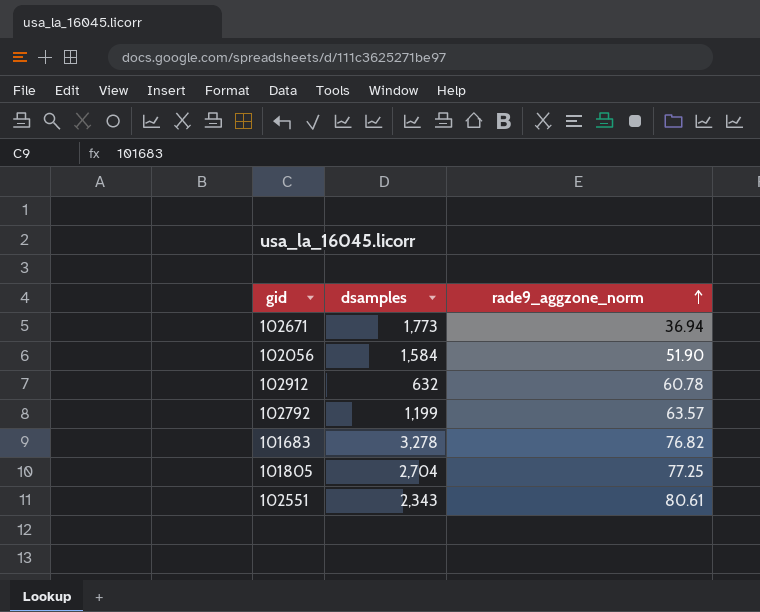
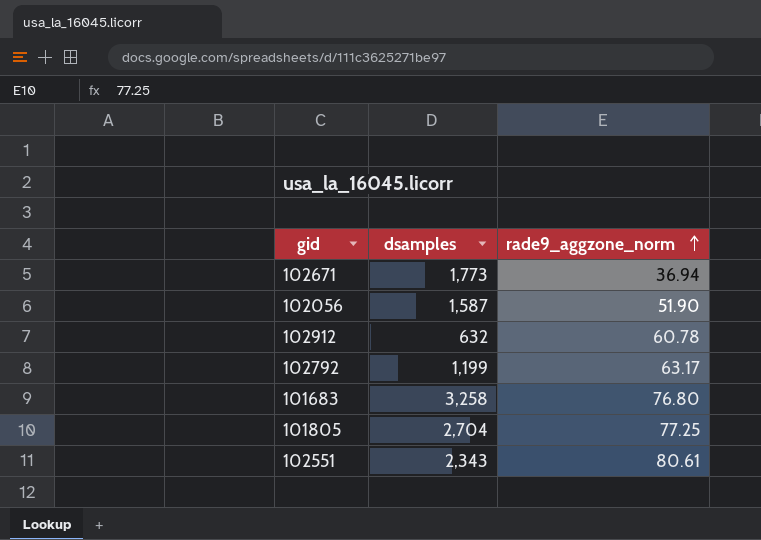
102056 | dsamples: 1,584 -> 1,587
102792 | rade9_aggzone_norm: 63.57 -> 63.17
101683 | dsamples: 3,278 -> 3,258
101683 | rade9_aggzone_norm: 76.82 -> 76.80

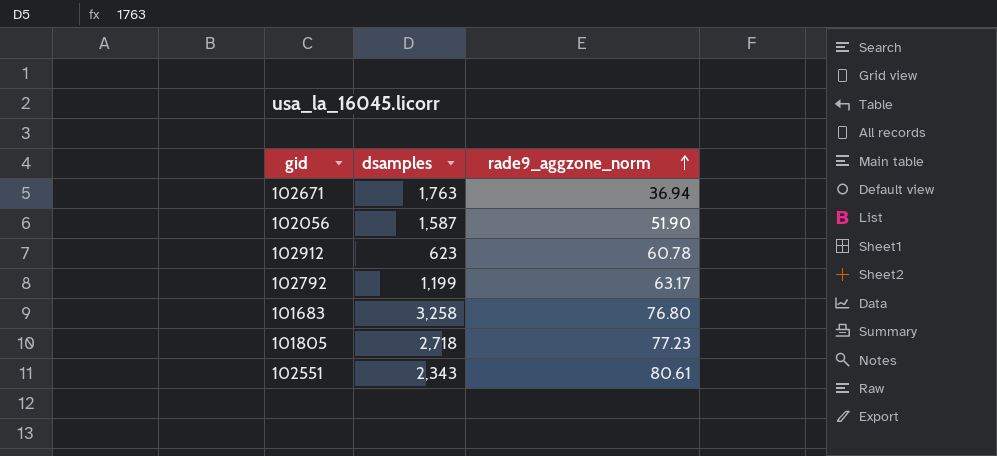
102671 | dsamples: 1,773 -> 1,763
102912 | dsamples: 632 -> 623
101805 | dsamples: 2,704 -> 2,718
101805 | rade9_aggzone_norm: 77.25 -> 77.23

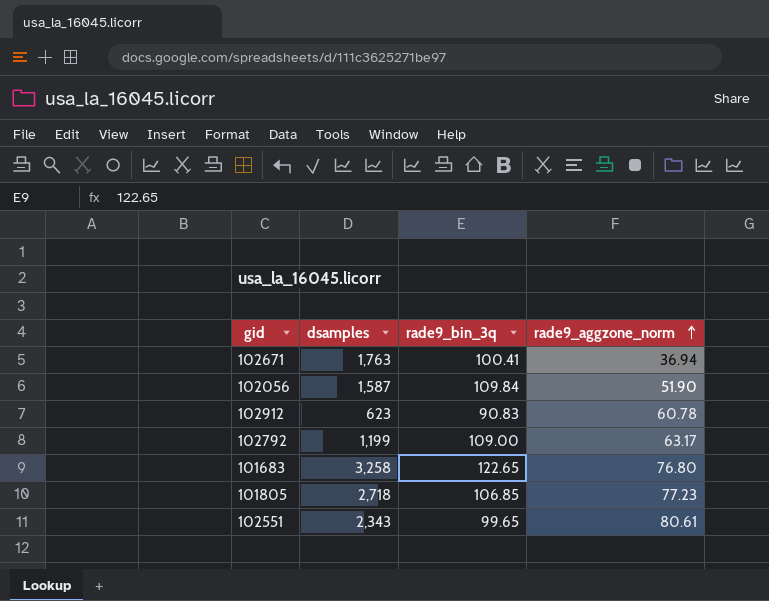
column rade9_bin_3q | position: none -> 3

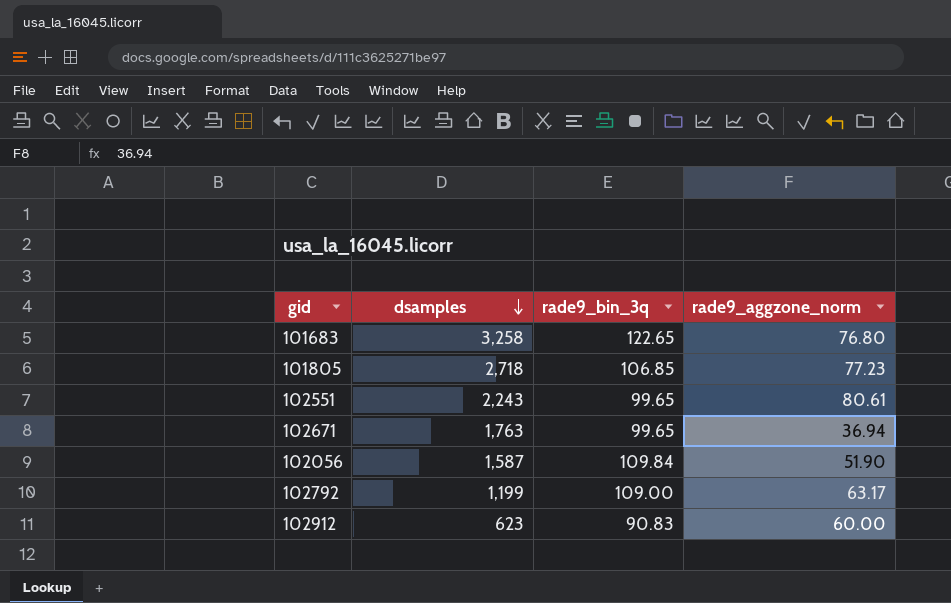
row order: rade9_aggzone_norm ascending -> dsamples descending
102551 | dsamples: 2,343 -> 2,243
102671 | rade9_bin_3q: 100.41 -> 99.65
102912 | rade9_aggzone_norm: 60.78 -> 60.00

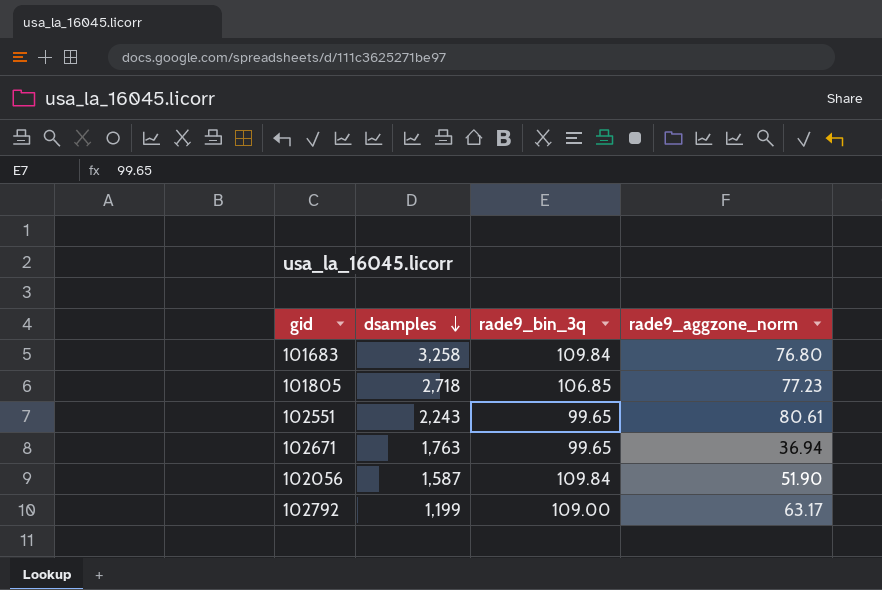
row 102912: 623 | 90.83 | 60.00 -> none
101683 | rade9_bin_3q: 122.65 -> 109.84

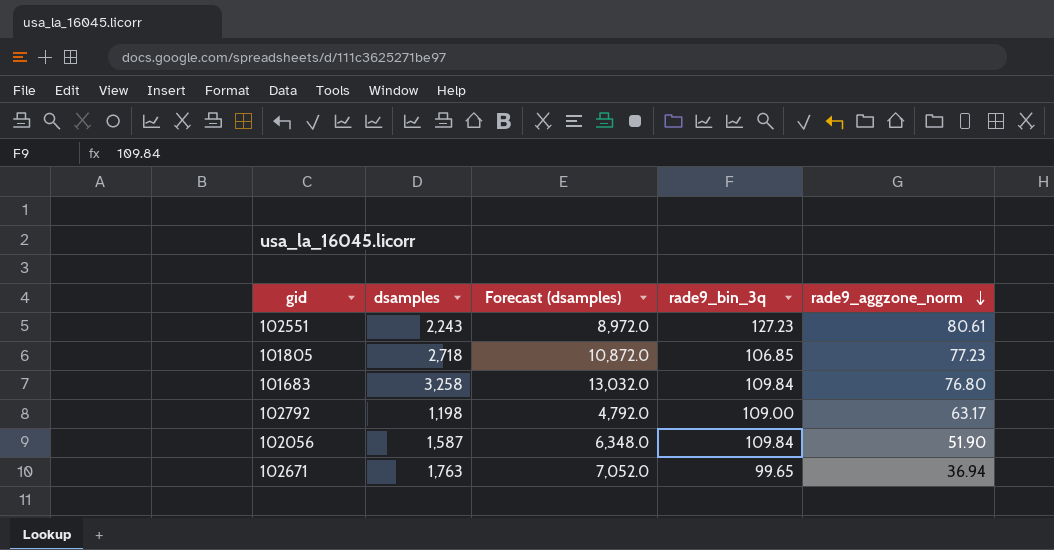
row order: dsamples descending -> rade9_aggzone_norm descending
column Forecast (dsamples) | formula: none -> [dsamples] * 4
102551 | rade9_bin_3q: 99.65 -> 127.23
102792 | dsamples: 1,199 -> 1,198

